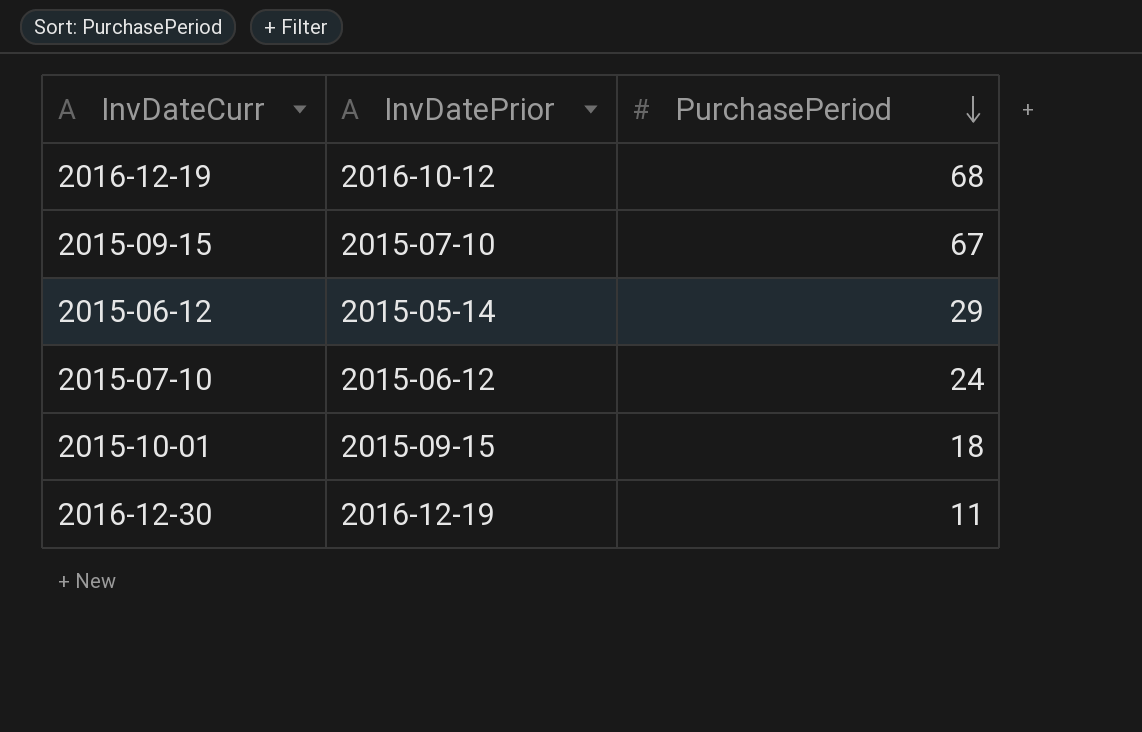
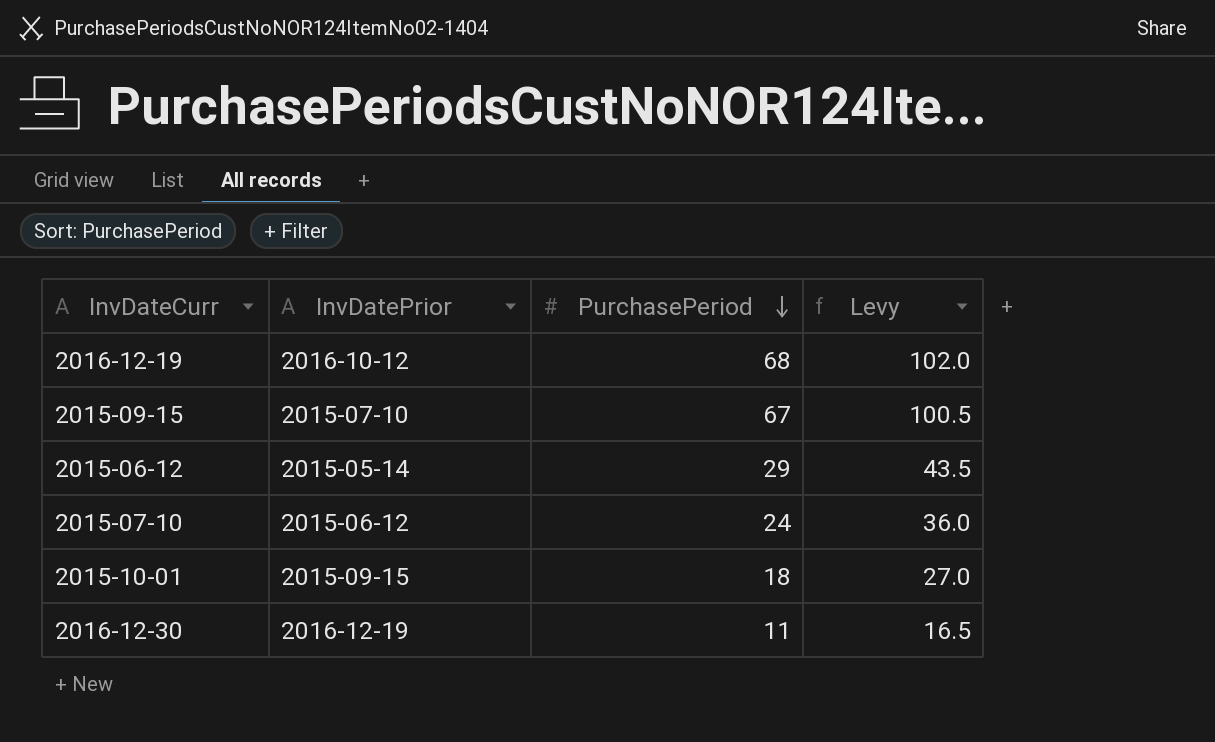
column Levy | formula: none -> [PurchasePeriod] * 1.5

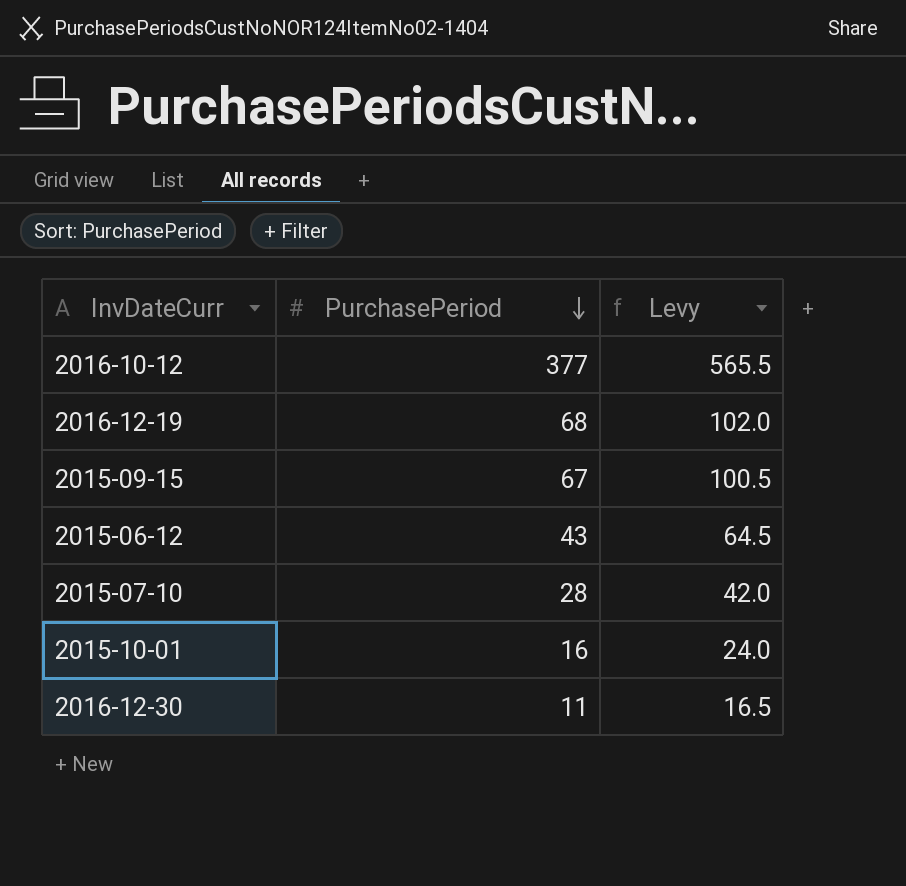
column InvDatePrior | position: 2 -> none
row 2016-10-12: none -> 377 | 565.5
2015-06-12 | PurchasePeriod: 29 -> 43
2015-06-12 | Levy: 43.5 -> 64.5
2015-07-10 | PurchasePeriod: 24 -> 28
2015-07-10 | Levy: 36.0 -> 42.0
2015-10-01 | PurchasePeriod: 18 -> 16
2015-10-01 | Levy: 27.0 -> 24.0

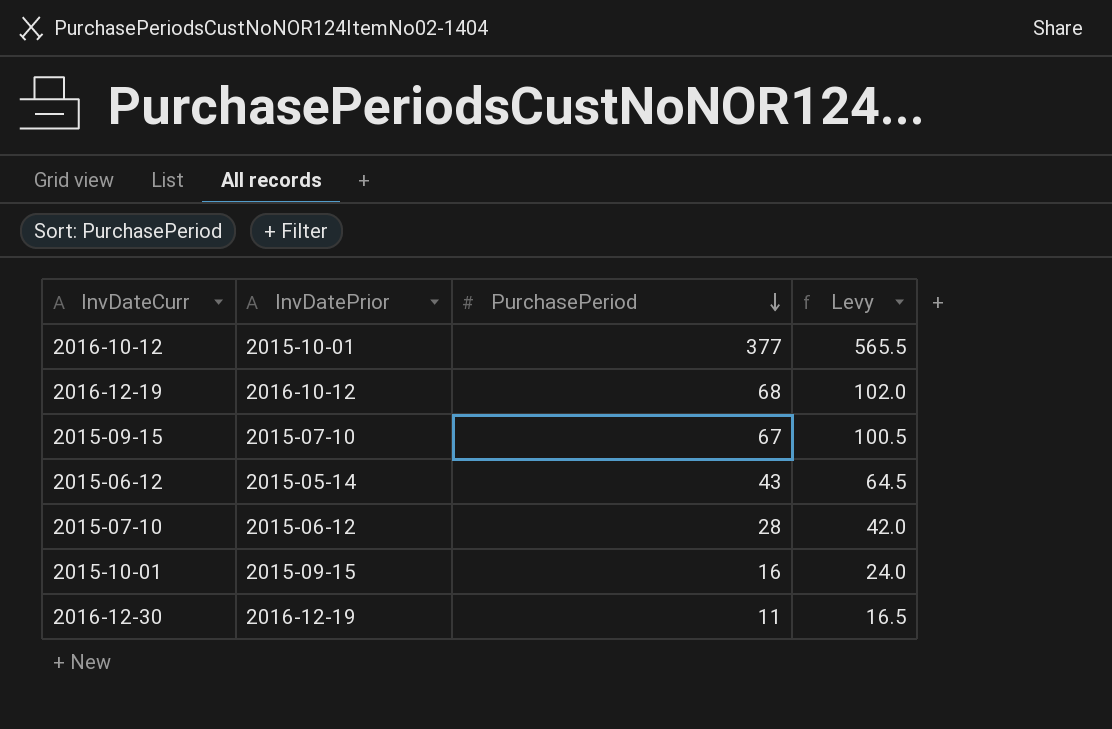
column InvDatePrior | position: none -> 2

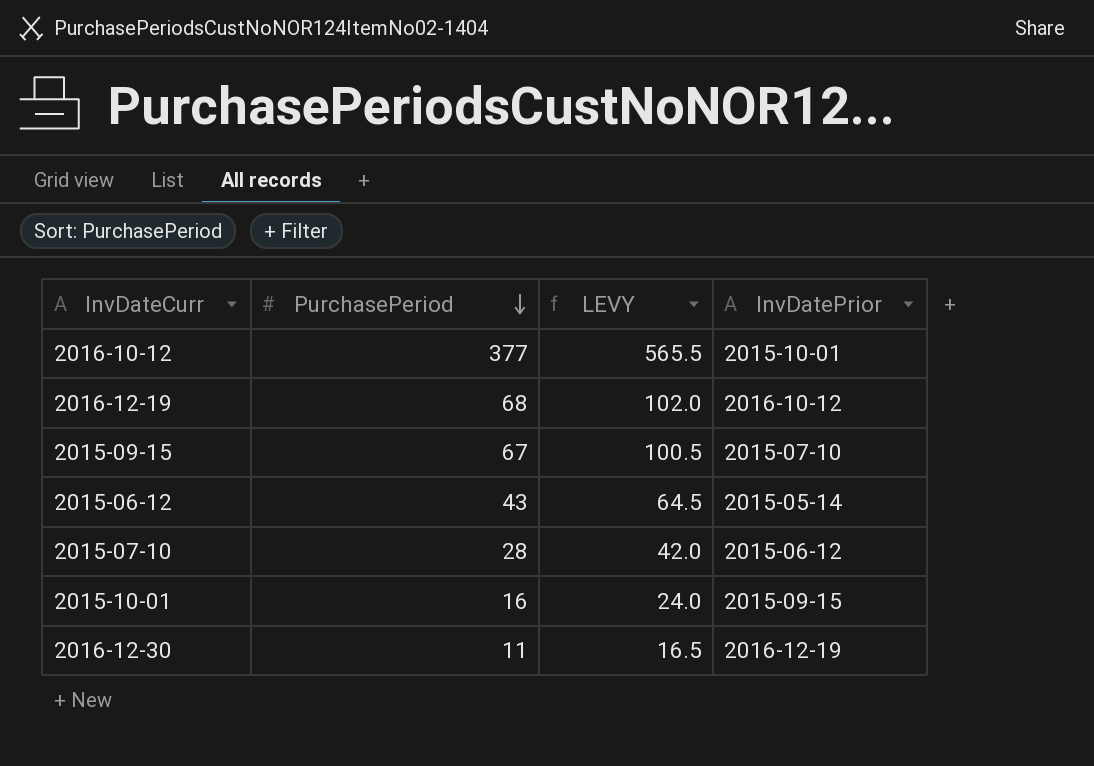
column name: Levy -> LEVY
column InvDatePrior | position: 2 -> 4

